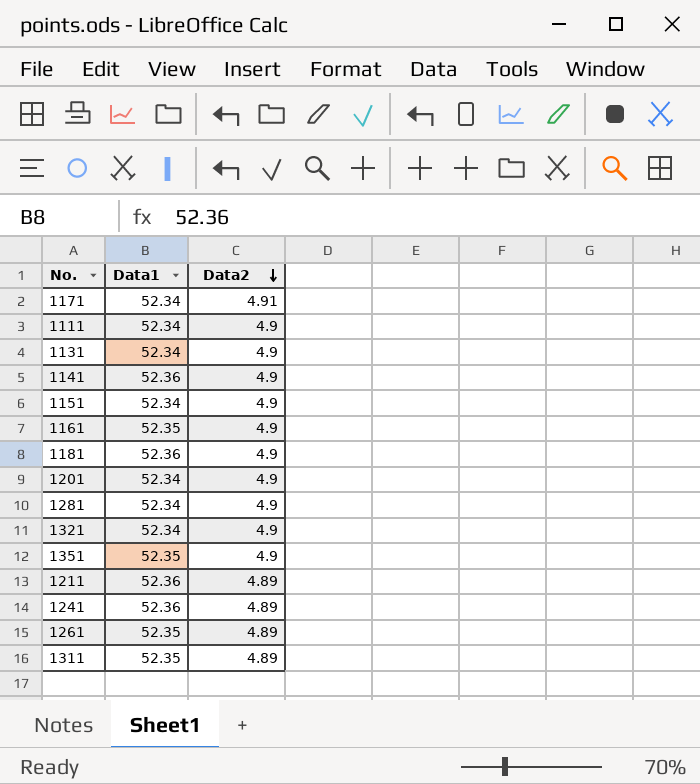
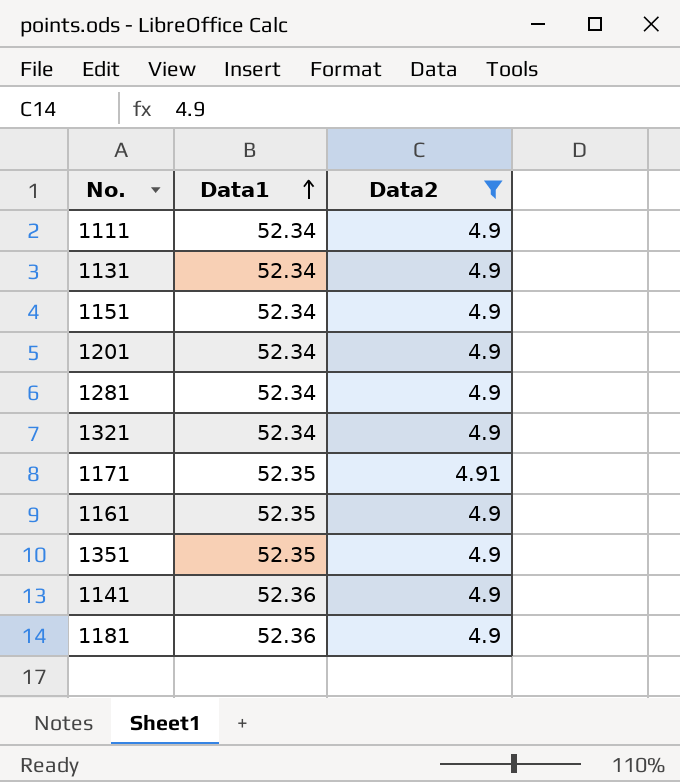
filter: none -> Data2 != 4.89
row order: Data2 descending -> Data1 ascending
1171 | Data1: 52.34 -> 52.35

